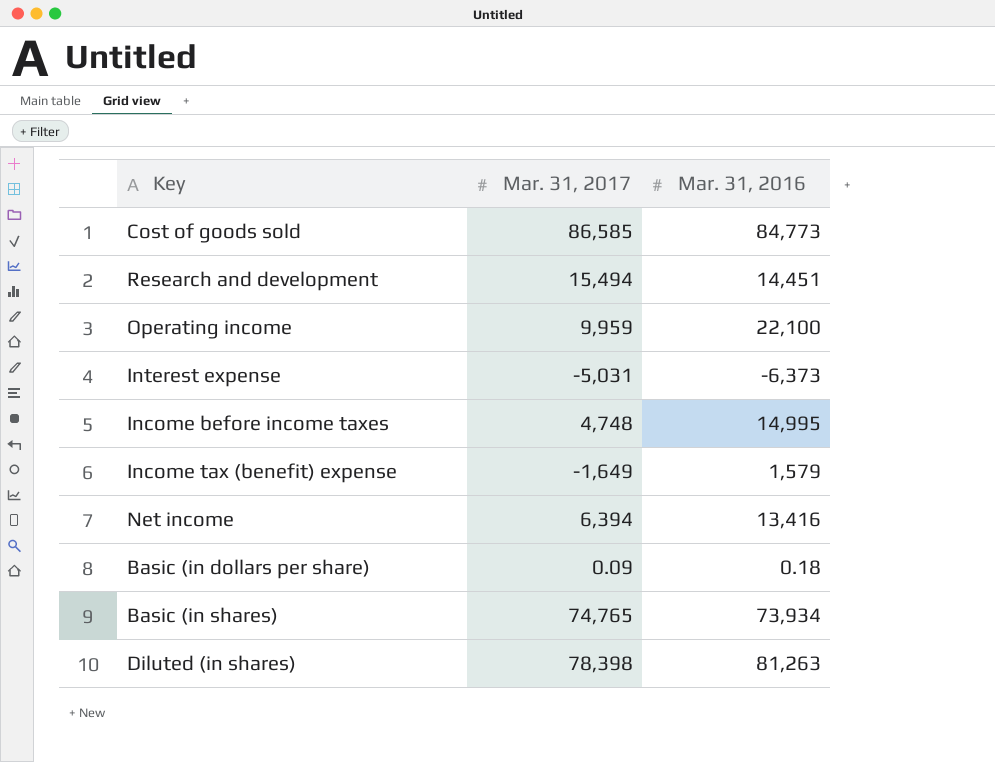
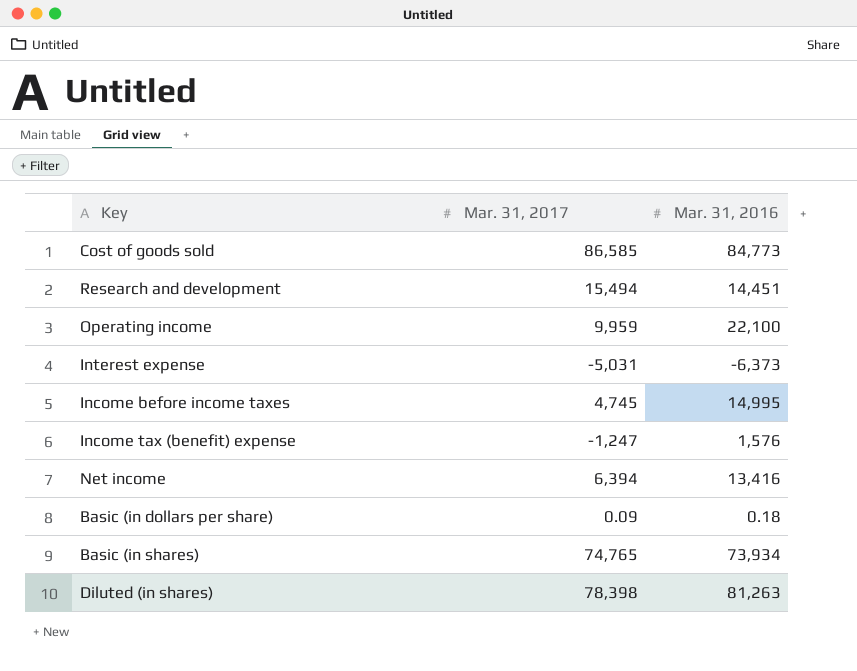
Income before income taxes | Mar. 31, 2017: 4,748 -> 4,745
Income tax (benefit) expense | Mar. 31, 2017: -1,649 -> -1,247
Income tax (benefit) expense | Mar. 31, 2016: 1,579 -> 1,576

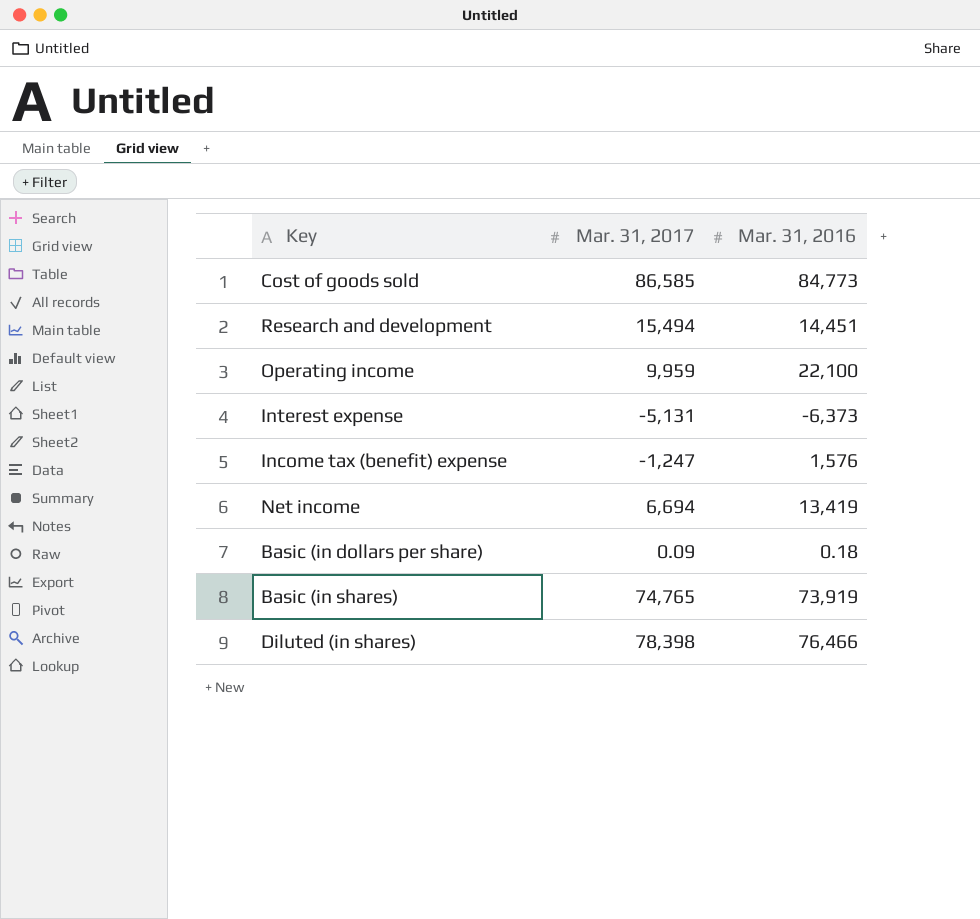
row Income before income taxes: 4,745 | 14,995 -> none
Interest expense | Mar. 31, 2017: -5,031 -> -5,131
Net income | Mar. 31, 2017: 6,394 -> 6,694
Net income | Mar. 31, 2016: 13,416 -> 13,419
Basic (in shares) | Mar. 31, 2016: 73,934 -> 73,919
Diluted (in shares) | Mar. 31, 2016: 81,263 -> 76,466

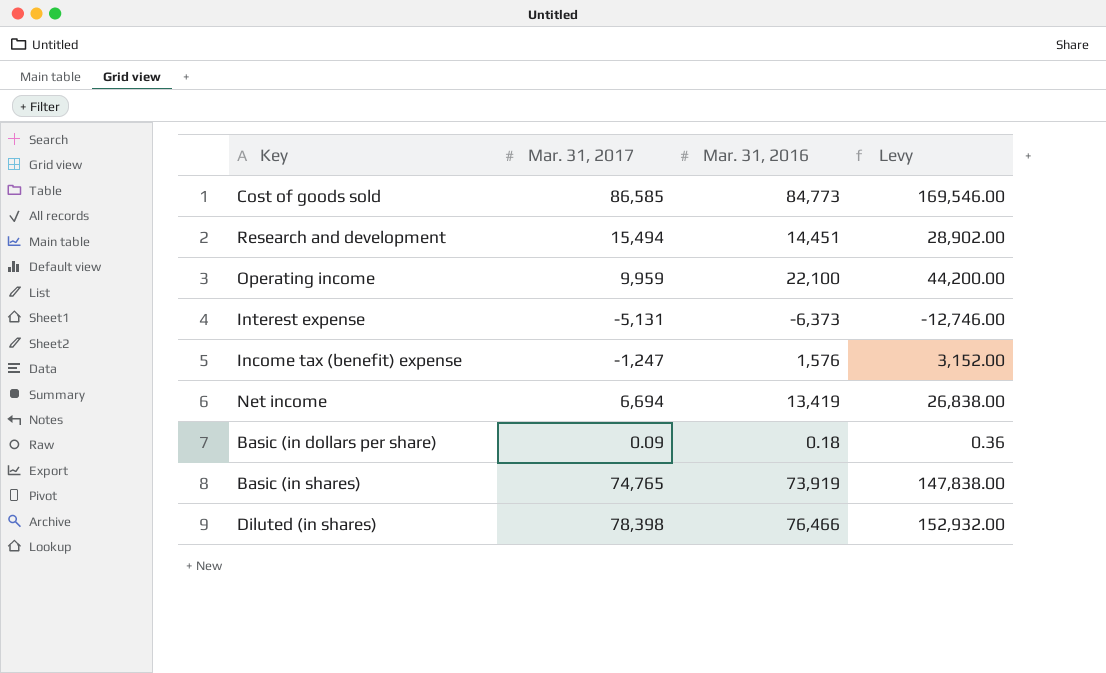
column Levy | formula: none -> [Mar. 31, 2016] * 2

